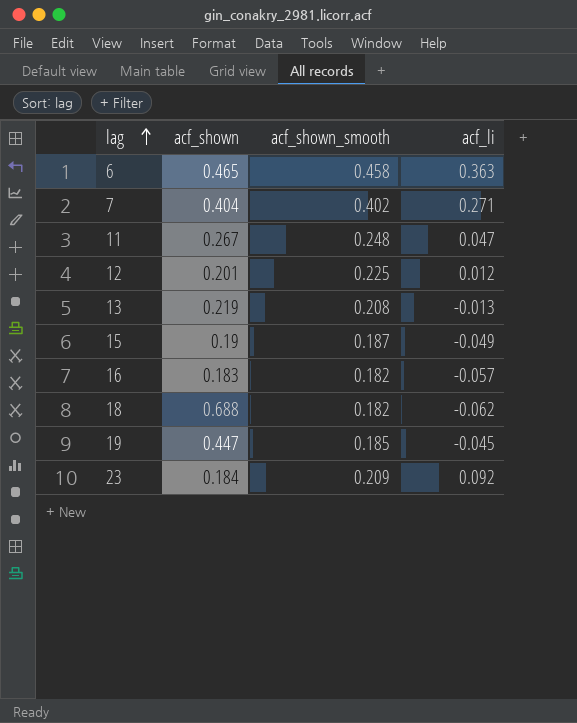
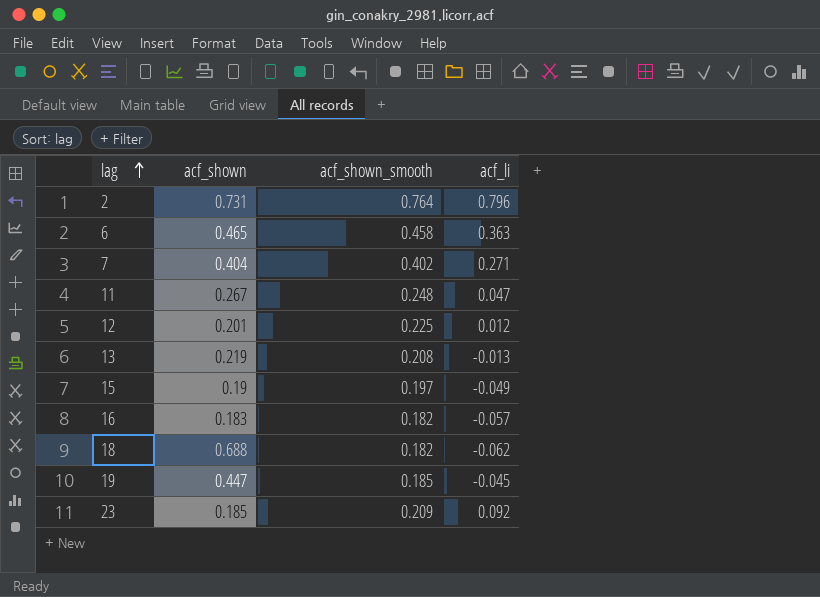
row 2: none -> 0.731 | 0.764 | 0.796
15 | acf_shown_smooth: 0.187 -> 0.197
23 | acf_shown: 0.184 -> 0.185

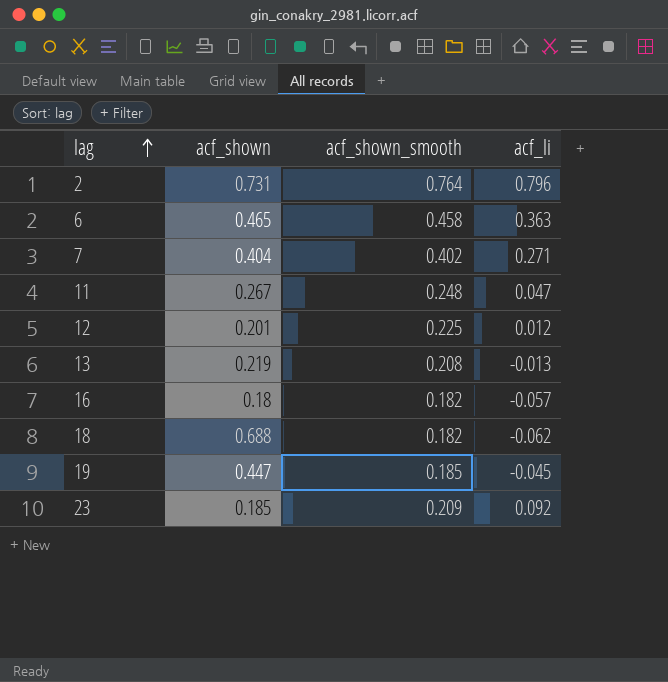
row 15: 0.19 | 0.197 | -0.049 -> none
16 | acf_shown: 0.183 -> 0.18

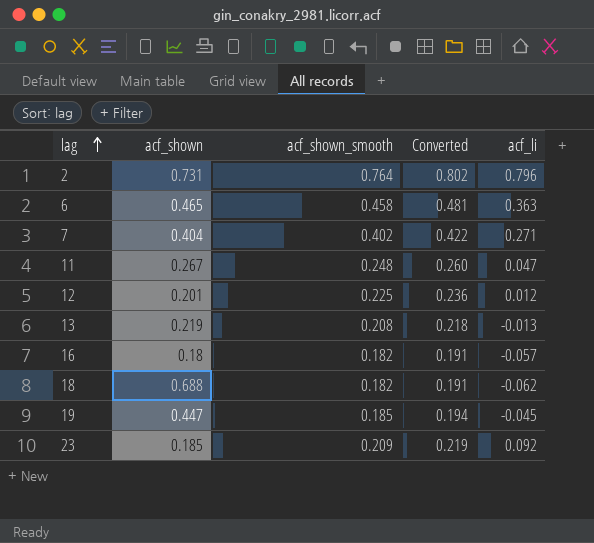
column Converted | formula: none -> [acf_shown_smooth] * 1.05

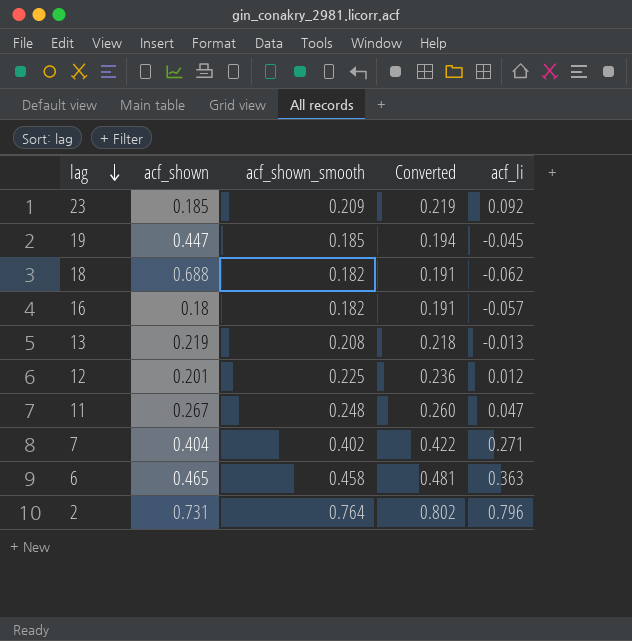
row order: lag ascending -> lag descending

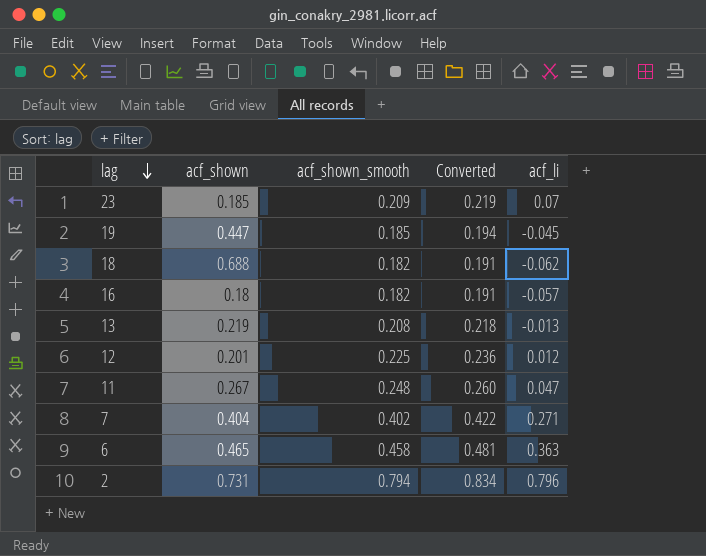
23 | acf_li: 0.092 -> 0.07
2 | acf_shown_smooth: 0.764 -> 0.794
2 | Converted: 0.802 -> 0.834

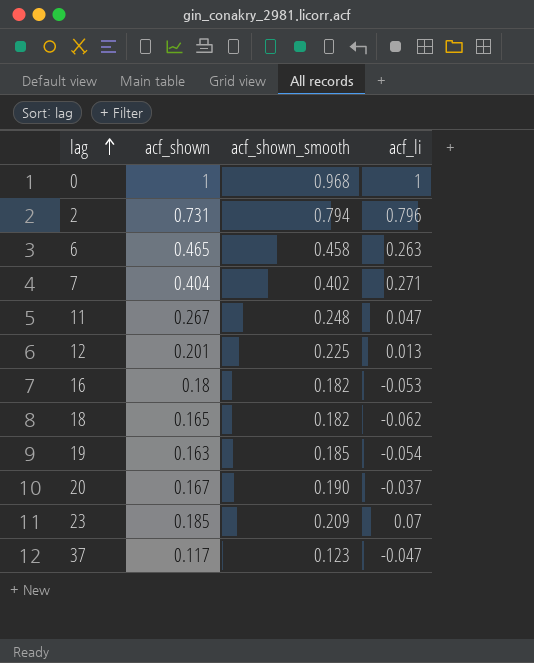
row order: lag descending -> lag ascending
column Converted | formula: [acf_shown_smooth] * 1.05 -> none
row 13: 0.219 | 0.208 | 0.218 | -0.013 -> none
row 0: none -> 1 | 0.968 | 1
6 | acf_li: 0.363 -> 0.263
12 | acf_li: 0.012 -> 0.013
16 | acf_li: -0.057 -> -0.053
18 | acf_shown: 0.688 -> 0.165
19 | acf_shown: 0.447 -> 0.163
19 | acf_li: -0.045 -> -0.054
row 20: none -> 0.167 | 0.190 | -0.037
row 37: none -> 0.117 | 0.123 | -0.047

